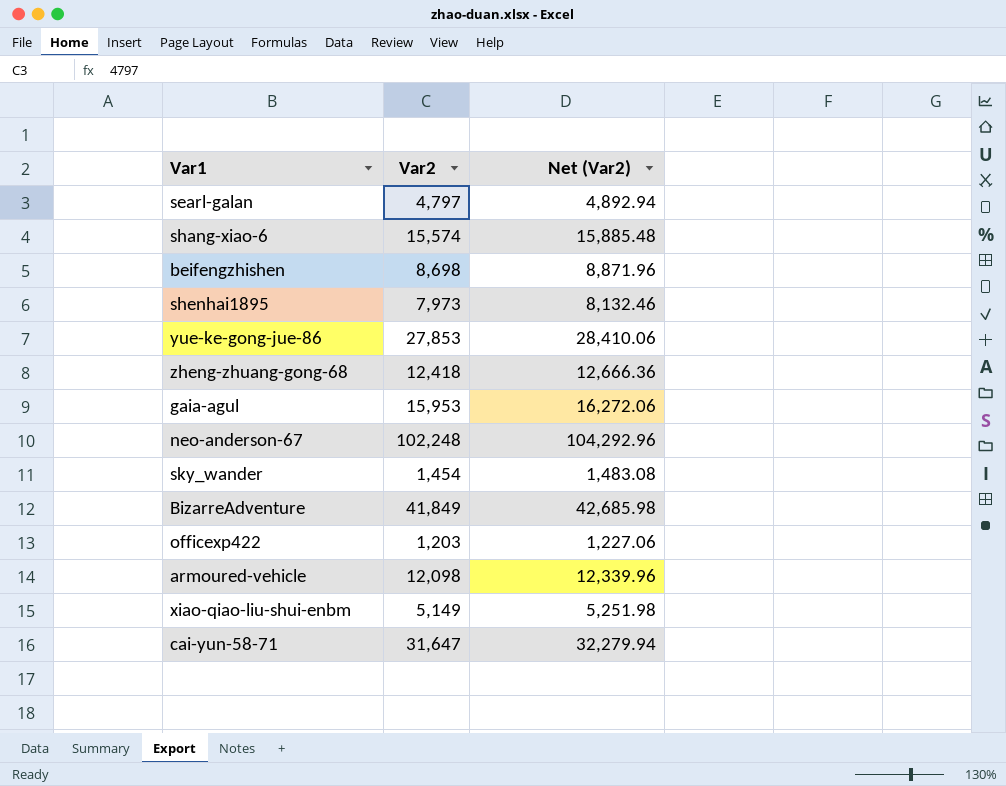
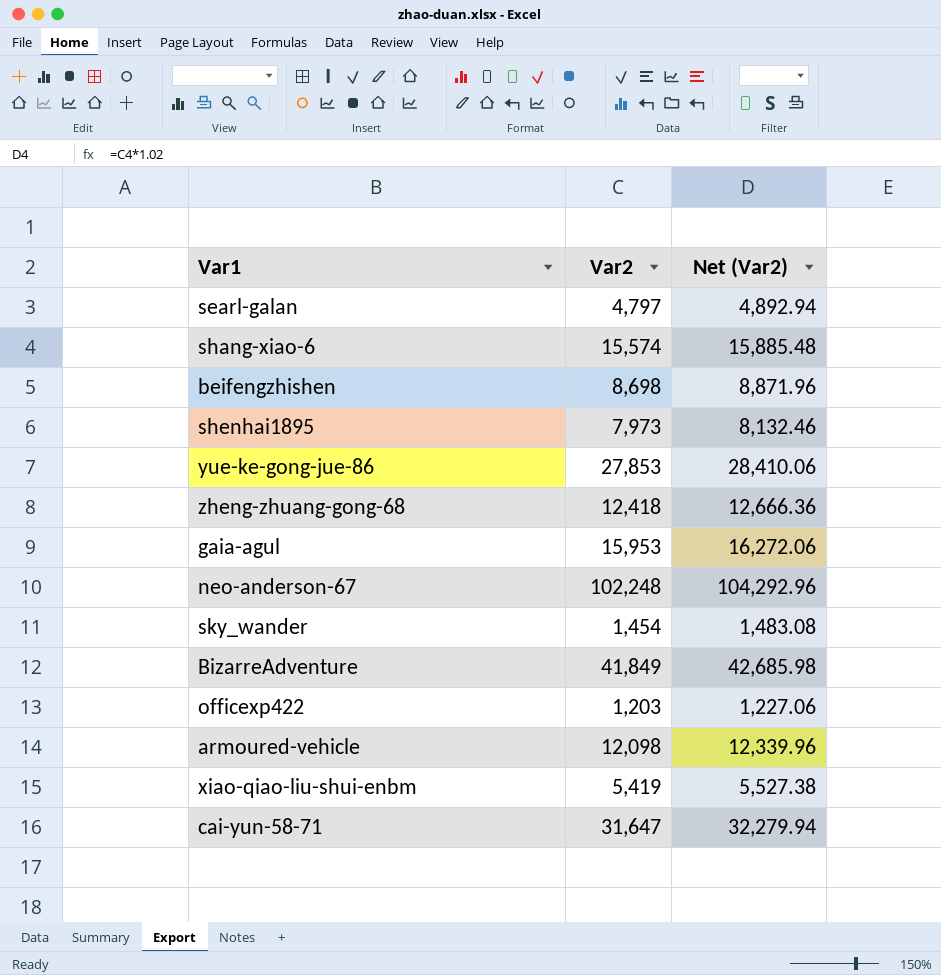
xiao-qiao-liu-shui-enbm | Var2: 5,149 -> 5,419
xiao-qiao-liu-shui-enbm | Net (Var2): 5,251.98 -> 5,527.38

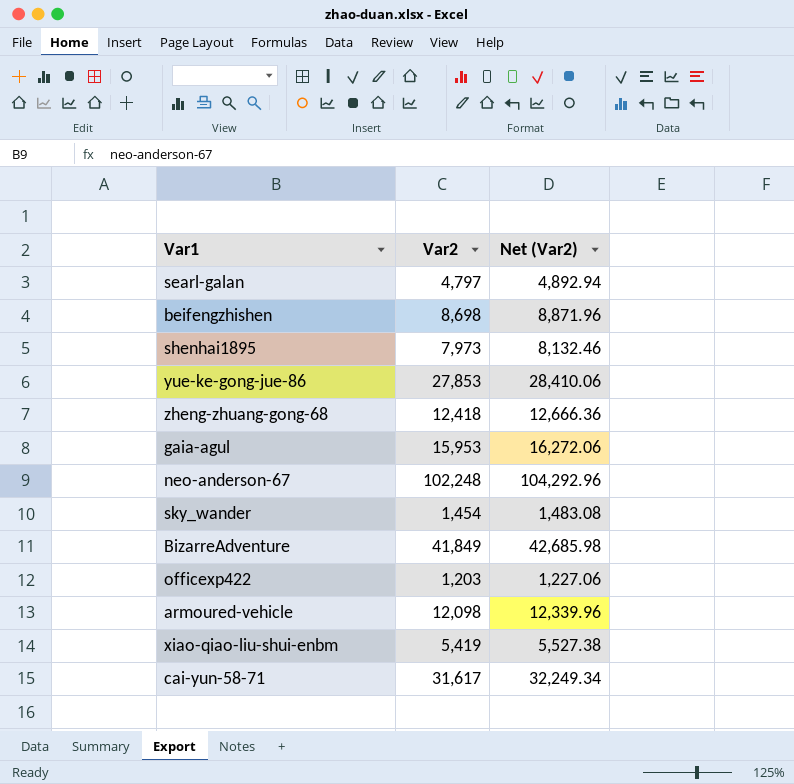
row shang-xiao-6: 15,574 | 15,885.48 -> none
cai-yun-58-71 | Var2: 31,647 -> 31,617
cai-yun-58-71 | Net (Var2): 32,279.94 -> 32,249.34

